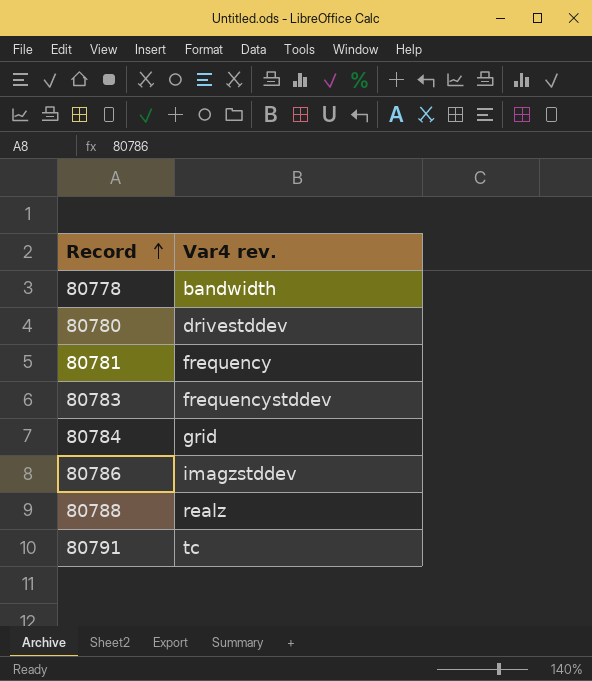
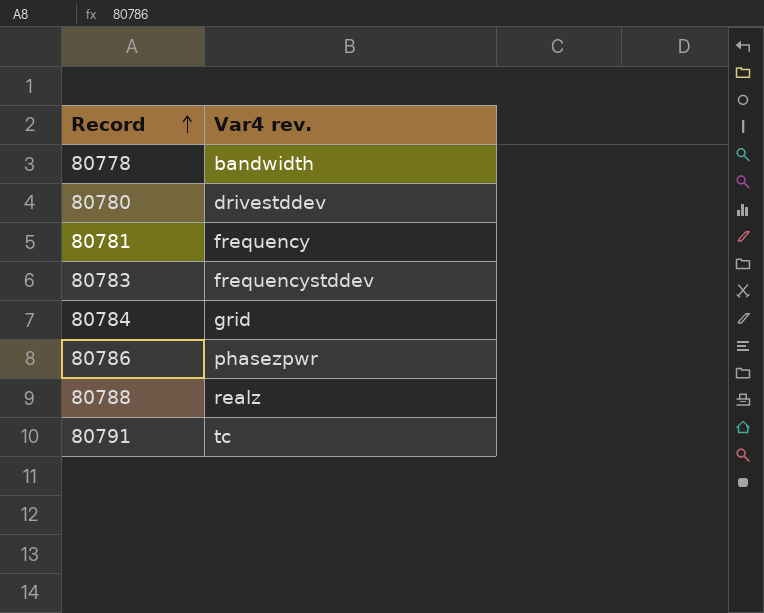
80786 | Var4 rev.: imagzstddev -> phasezpwr

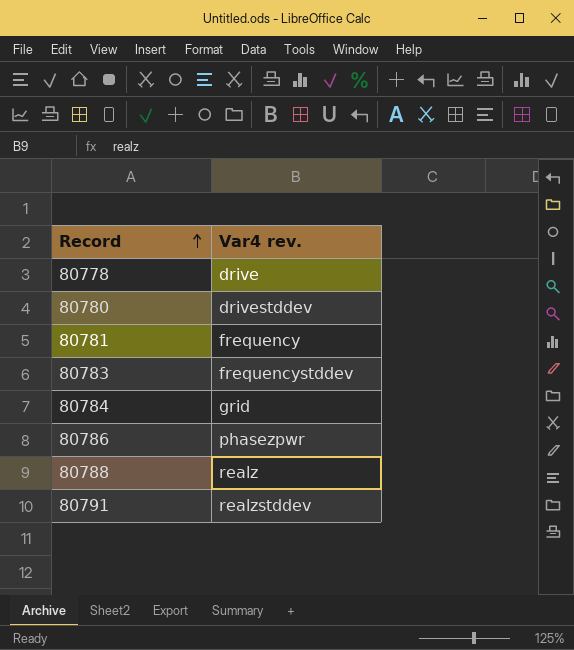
80778 | Var4 rev.: bandwidth -> drive
80791 | Var4 rev.: tc -> realzstddev

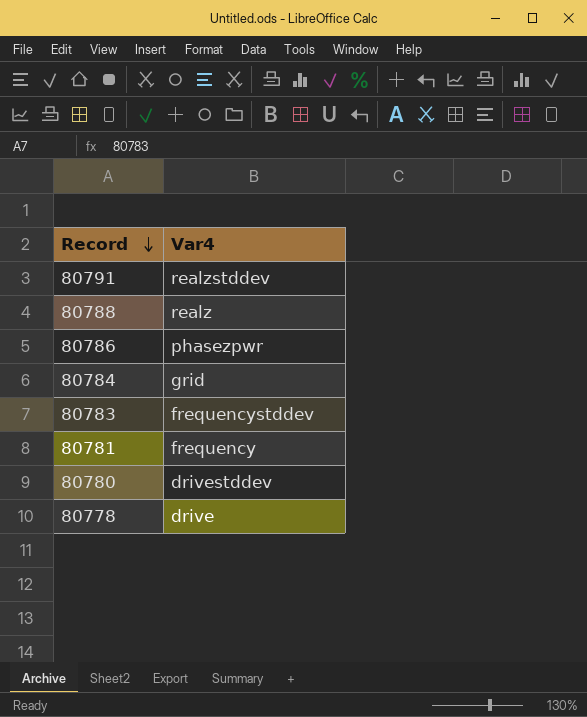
row order: Record ascending -> Record descending
column name: Var4 rev. -> Var4

